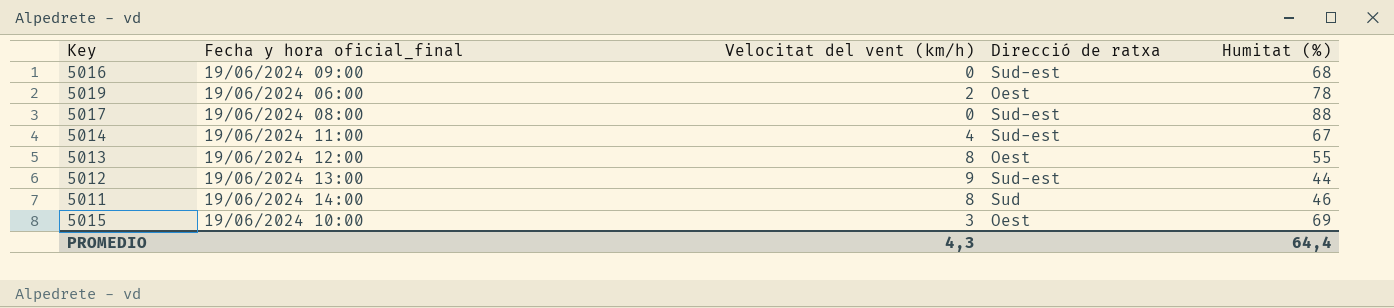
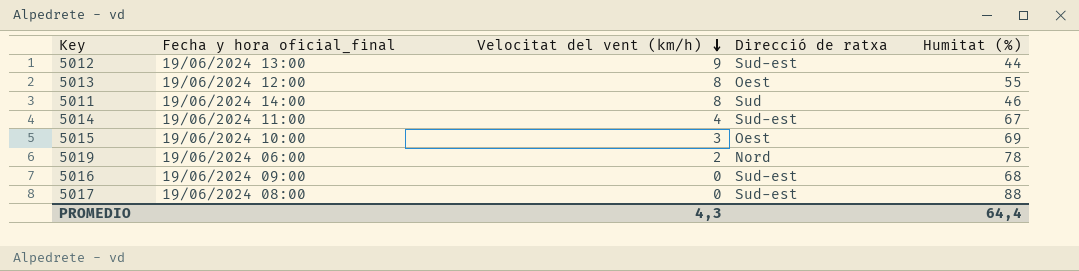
row order: none -> Velocitat del vent (km/h) descending
5019 | Direcció de ratxa: Oest -> Nord

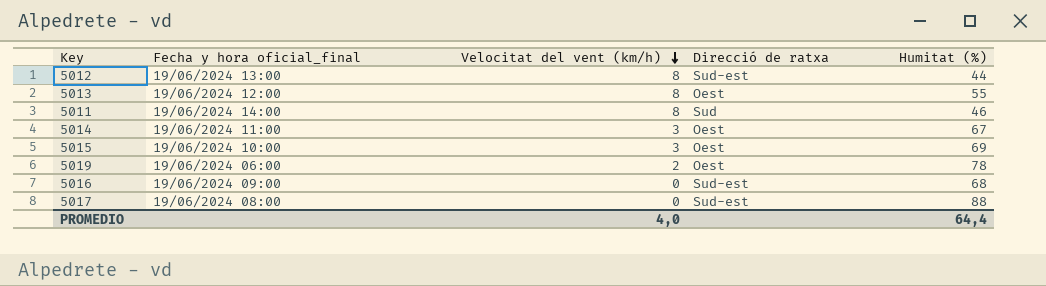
5012 | Velocitat del vent (km/h): 9 -> 8
5014 | Velocitat del vent (km/h): 4 -> 3
5014 | Direcció de ratxa: Sud-est -> Oest
5019 | Direcció de ratxa: Nord -> Oest
PROMEDIO | Velocitat del vent (km/h): 4,3 -> 4,0

